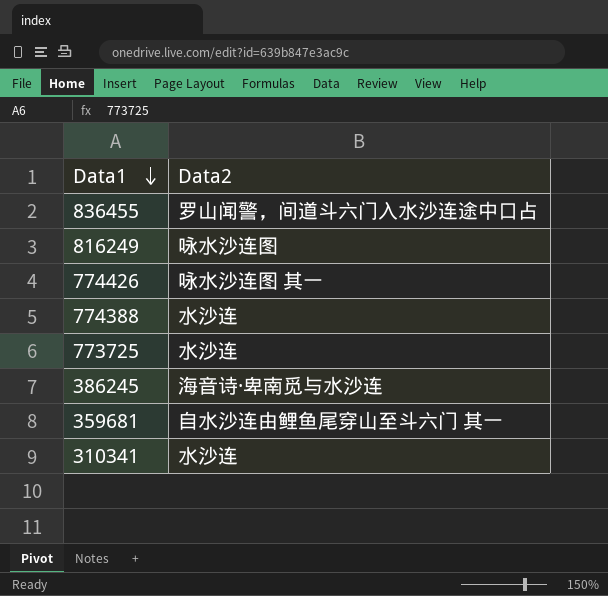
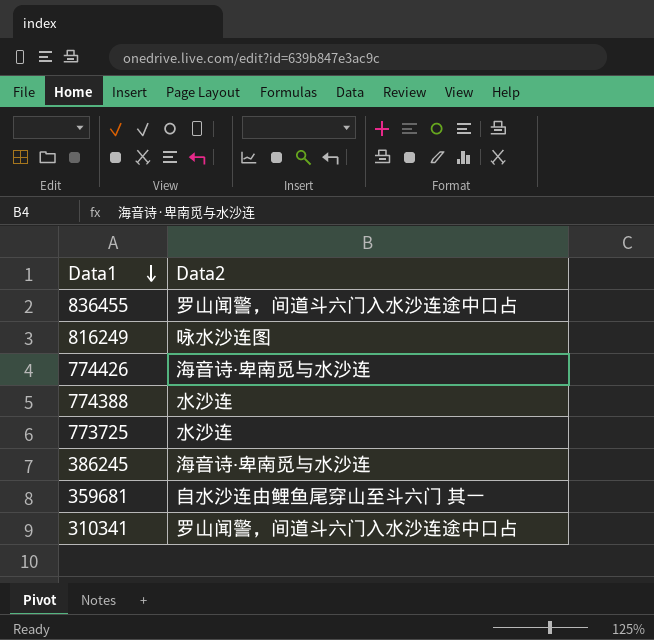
774426 | Data2: 咏水沙连图 其一 -> 海音诗·卑南觅与水沙连
310341 | Data2: 水沙连 -> 罗山闻警，间道斗六门入水沙连途中口占

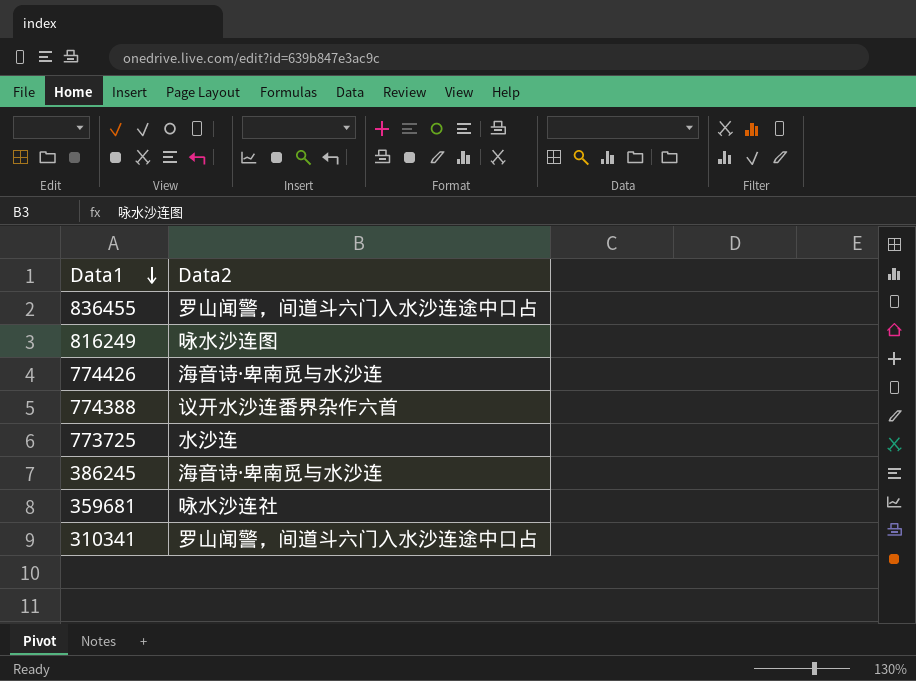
774388 | Data2: 水沙连 -> 议开水沙连番界杂作六首
359681 | Data2: 自水沙连由鲤鱼尾穿山至斗六门 其一 -> 咏水沙连社

